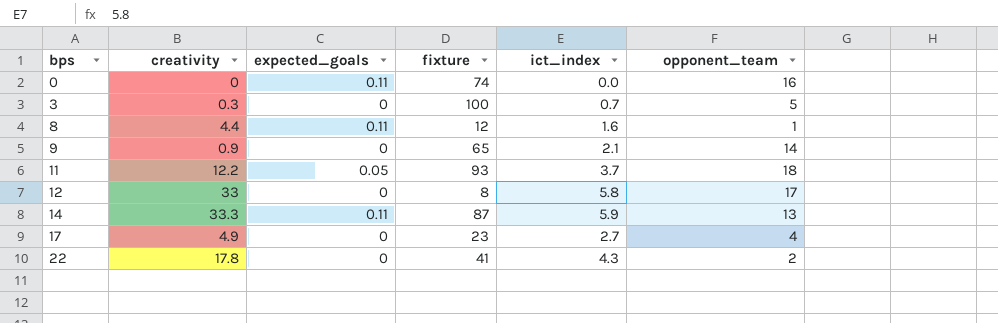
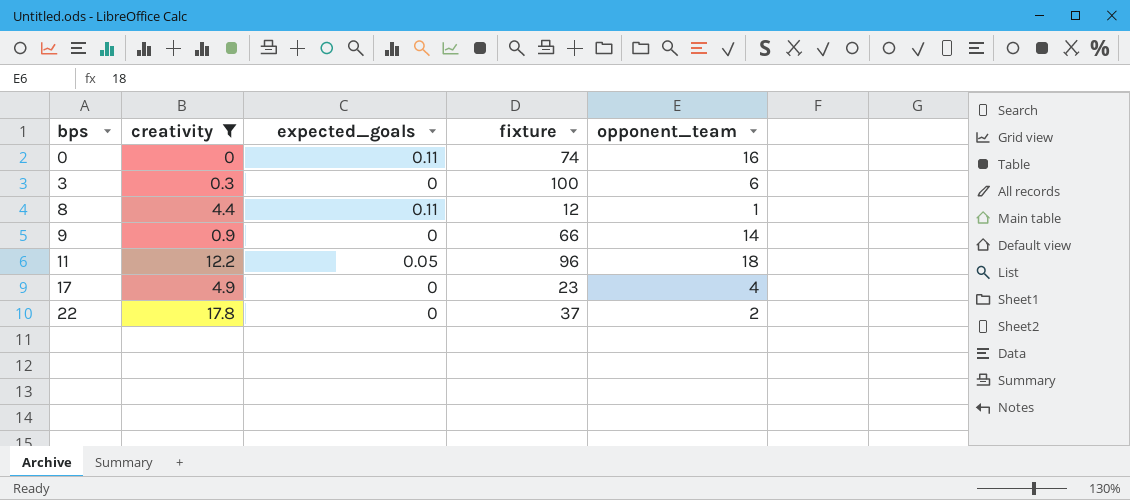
filter: none -> creativity <= 17.8
column ict_index | position: 5 -> none
3 | opponent_team: 5 -> 6
9 | fixture: 65 -> 66
11 | fixture: 93 -> 96
22 | fixture: 41 -> 37

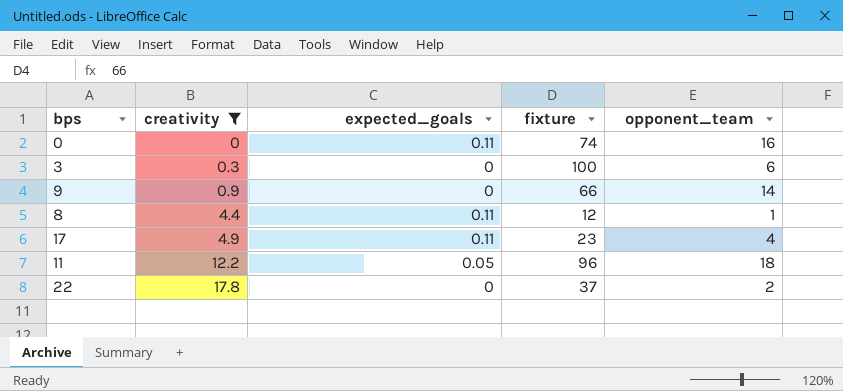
row order: bps ascending -> creativity ascending
17 | expected_goals: 0 -> 0.11

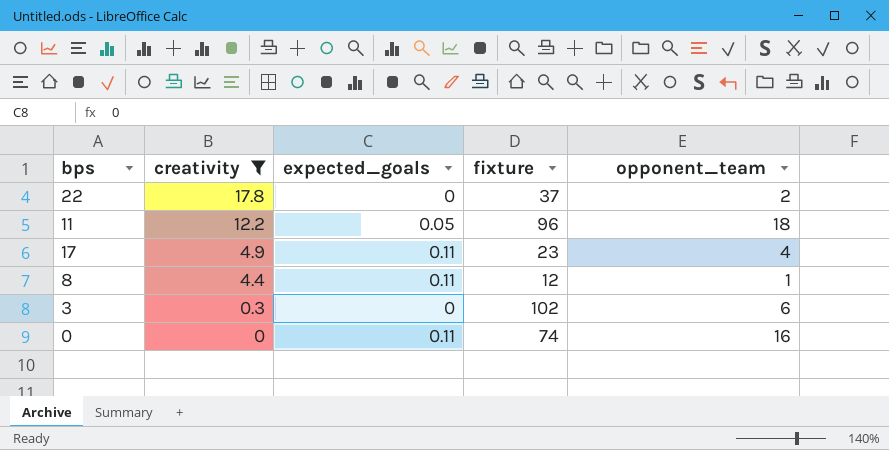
row order: creativity ascending -> creativity descending
row 9: 0.9 | 0 | 66 | 14 -> none
3 | fixture: 100 -> 102

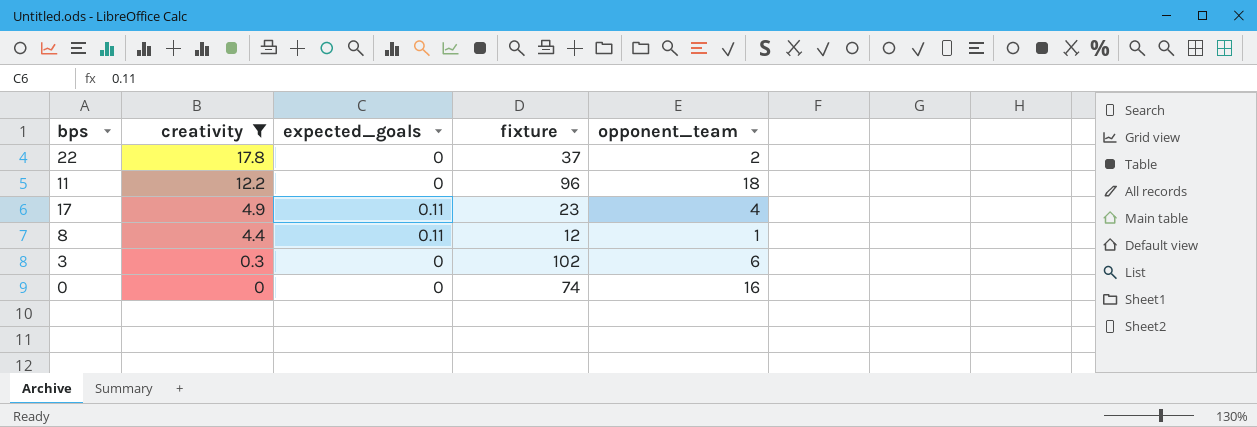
11 | expected_goals: 0.05 -> 0
0 | expected_goals: 0.11 -> 0

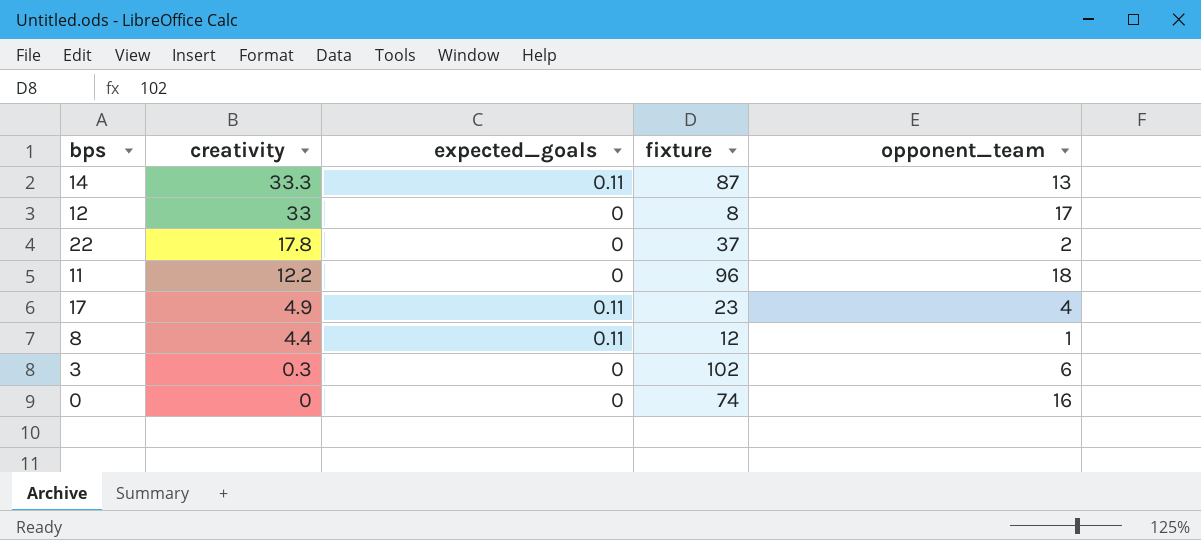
filter: creativity <= 17.8 -> none

